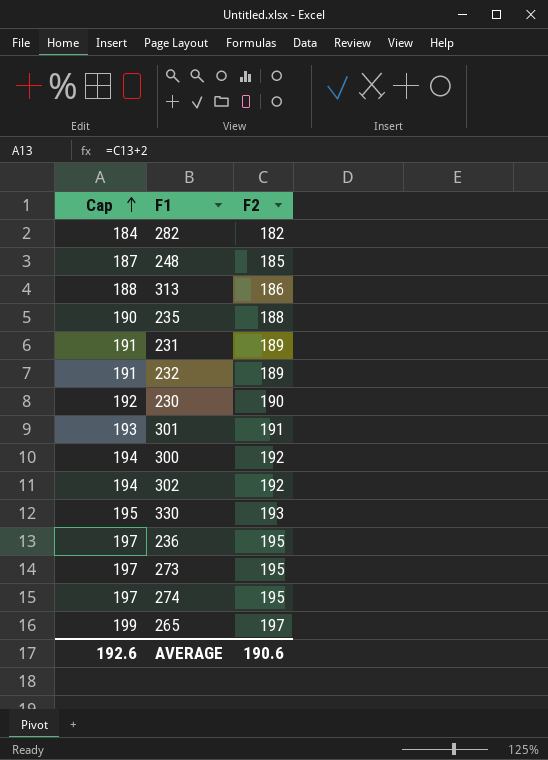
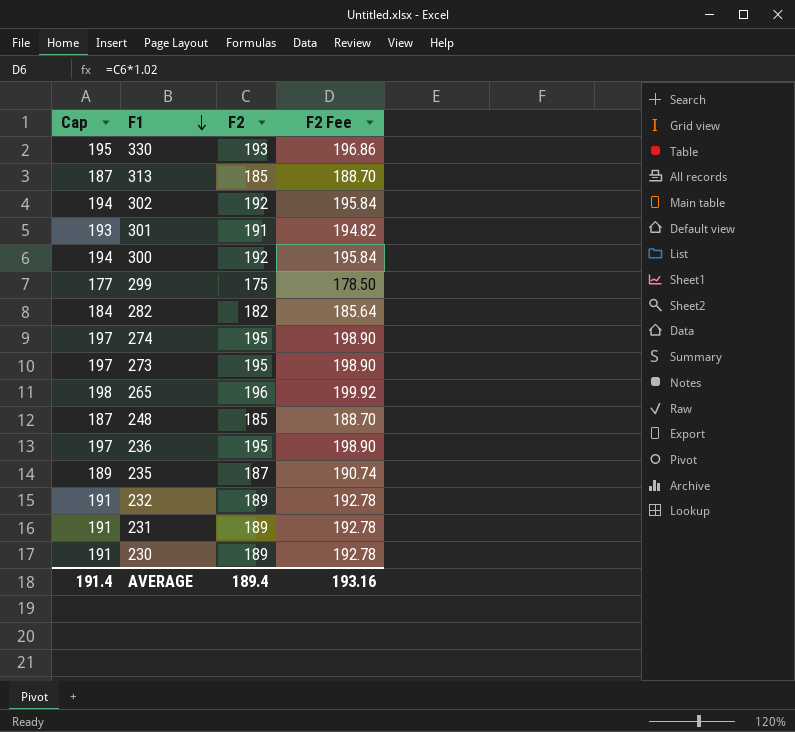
row order: Cap ascending -> F1 descending
column F2 Fee | formula: none -> [F2] * 1.02
313 | Cap: 188 -> 187
313 | F2: 186 -> 185
row 299: none -> 177 | 175 | 178.50
265 | Cap: 199 -> 198
265 | F2: 197 -> 196
235 | Cap: 190 -> 189
235 | F2: 188 -> 187
230 | Cap: 192 -> 191
230 | F2: 190 -> 189
AVERAGE | Cap: 192.6 -> 191.4
AVERAGE | F2: 190.6 -> 189.4

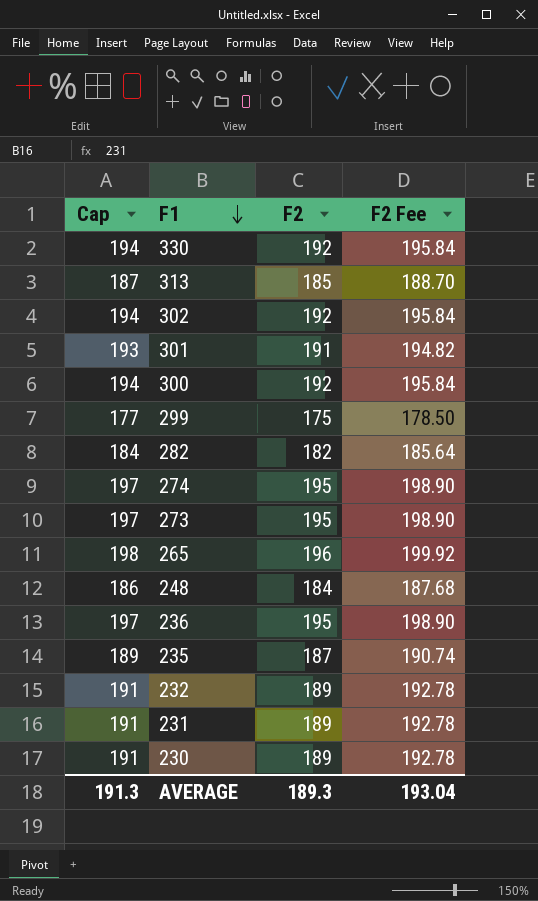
330 | Cap: 195 -> 194
330 | F2: 193 -> 192
330 | F2 Fee: 196.86 -> 195.84
248 | Cap: 187 -> 186
248 | F2: 185 -> 184
248 | F2 Fee: 188.70 -> 187.68
AVERAGE | Cap: 191.4 -> 191.3
AVERAGE | F2: 189.4 -> 189.3
AVERAGE | F2 Fee: 193.16 -> 193.04

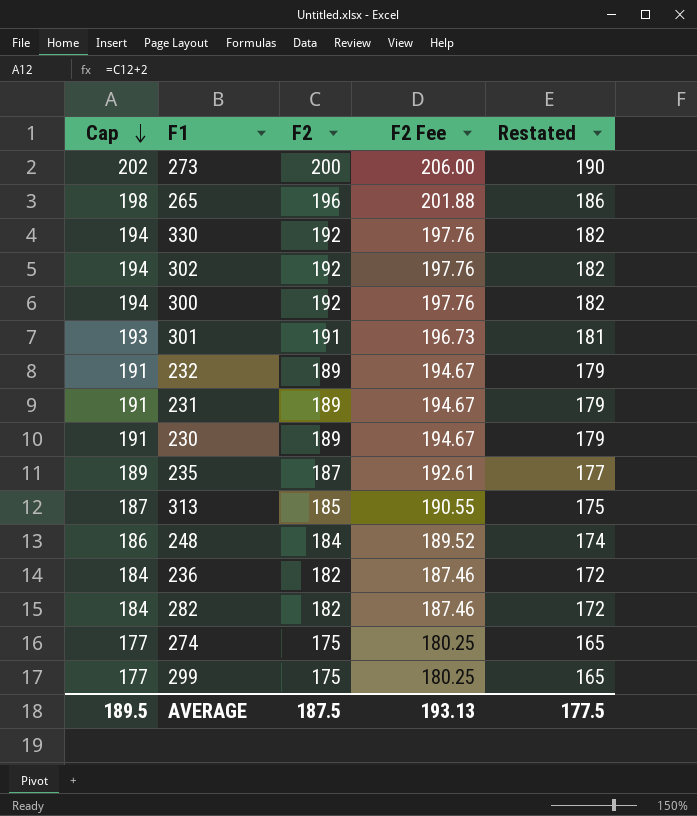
row order: F1 descending -> Cap descending
column F2 Fee | formula: [F2] * 1.02 -> [F2] * 1.03
column Restated | formula: none -> [F2] - 10
273 | Cap: 197 -> 202
273 | F2: 195 -> 200
236 | Cap: 197 -> 184
236 | F2: 195 -> 182
274 | Cap: 197 -> 177
274 | F2: 195 -> 175
AVERAGE | Cap: 191.3 -> 189.5
AVERAGE | F2: 189.3 -> 187.5
AVERAGE | F2 Fee: 193.04 -> 193.13

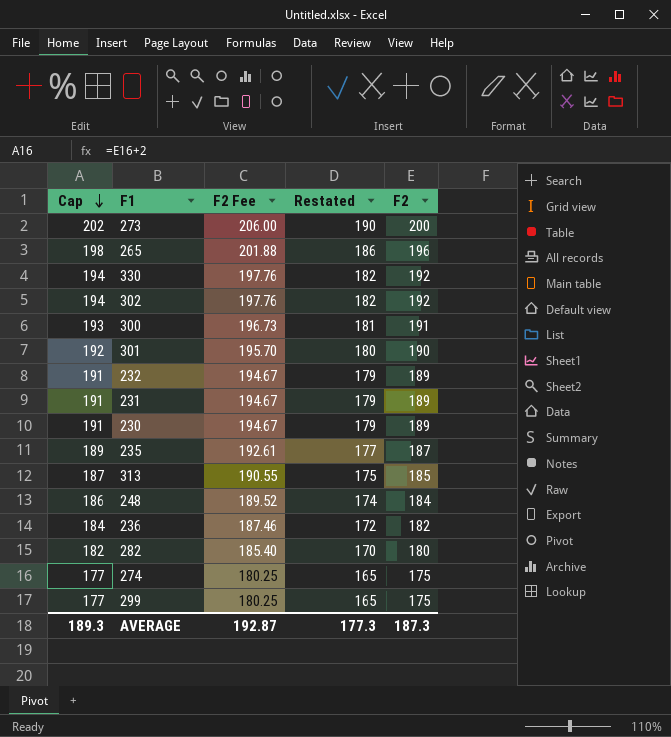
column F2 | position: 3 -> 5
300 | Cap: 194 -> 193
300 | F2 Fee: 197.76 -> 196.73
300 | Restated: 182 -> 181
300 | F2: 192 -> 191
301 | Cap: 193 -> 192
301 | F2 Fee: 196.73 -> 195.70
301 | Restated: 181 -> 180
301 | F2: 191 -> 190
282 | Cap: 184 -> 182
282 | F2 Fee: 187.46 -> 185.40
282 | Restated: 172 -> 170
282 | F2: 182 -> 180
AVERAGE | Cap: 189.5 -> 189.3
AVERAGE | F2 Fee: 193.13 -> 192.87
AVERAGE | Restated: 177.5 -> 177.3
AVERAGE | F2: 187.5 -> 187.3

